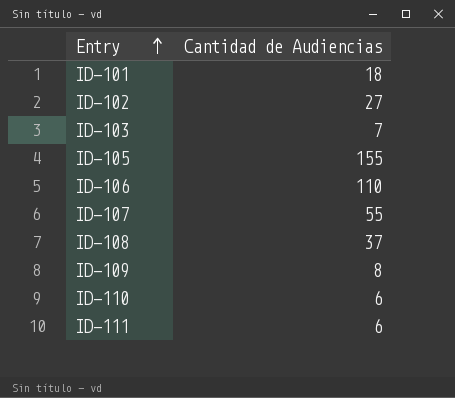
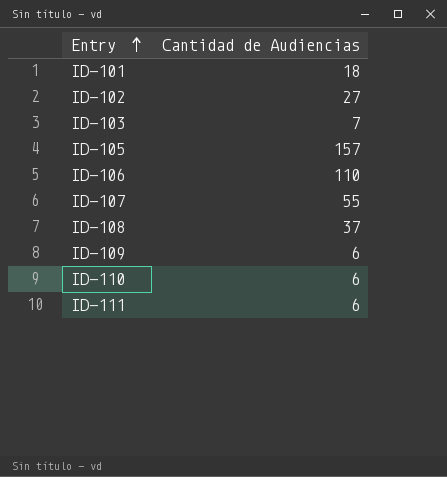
ID-105 | Cantidad de Audiencias: 155 -> 157
ID-109 | Cantidad de Audiencias: 8 -> 6

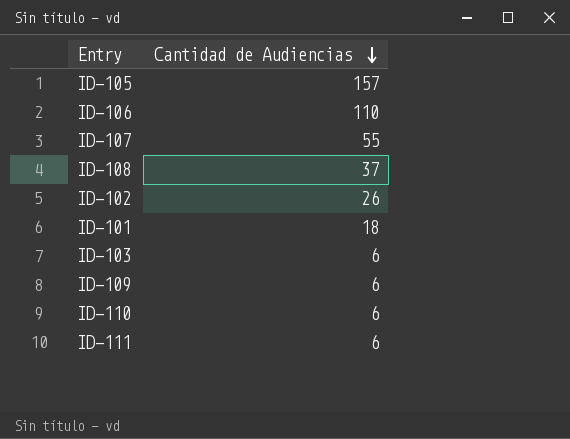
row order: Entry ascending -> Cantidad de Audiencias descending
ID-102 | Cantidad de Audiencias: 27 -> 26
ID-103 | Cantidad de Audiencias: 7 -> 6

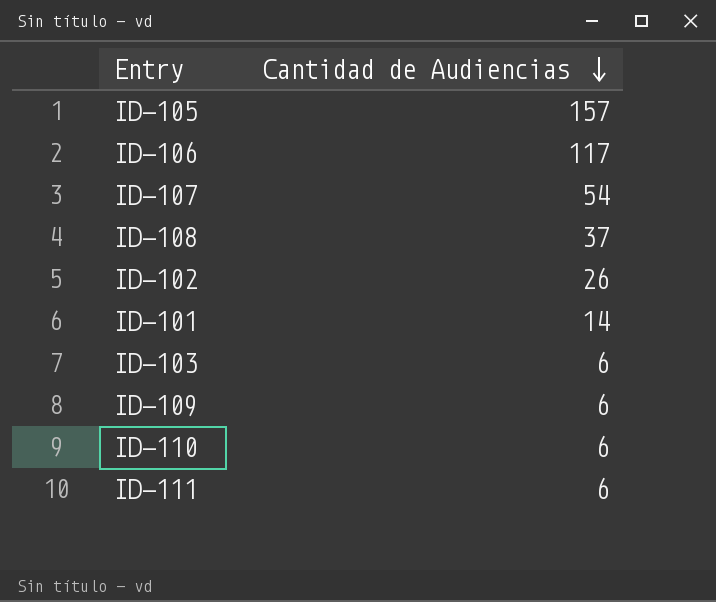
ID-106 | Cantidad de Audiencias: 110 -> 117
ID-107 | Cantidad de Audiencias: 55 -> 54
ID-101 | Cantidad de Audiencias: 18 -> 14

